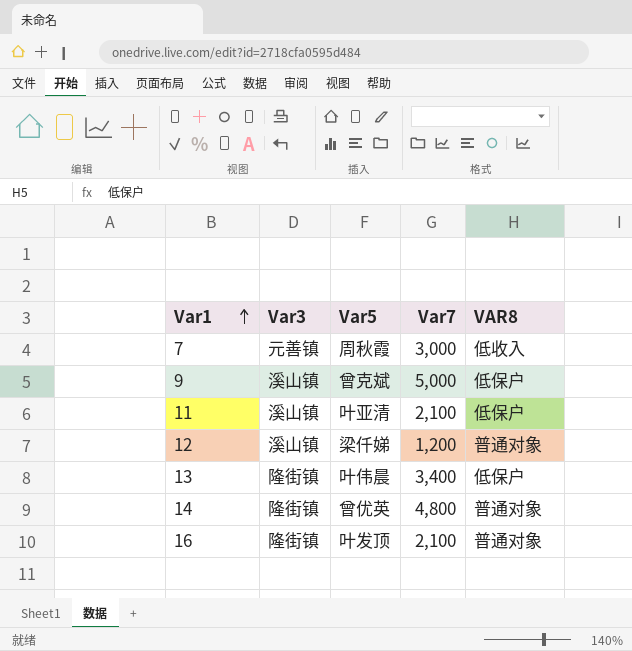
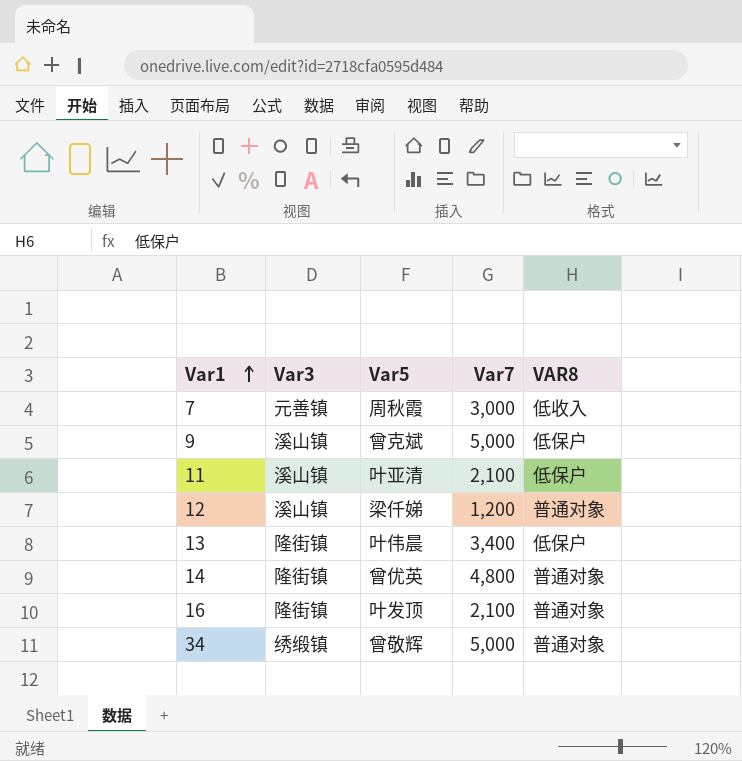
row 34: none -> 绣缎镇 | 曾敬辉 | 5,000 | 普通对象

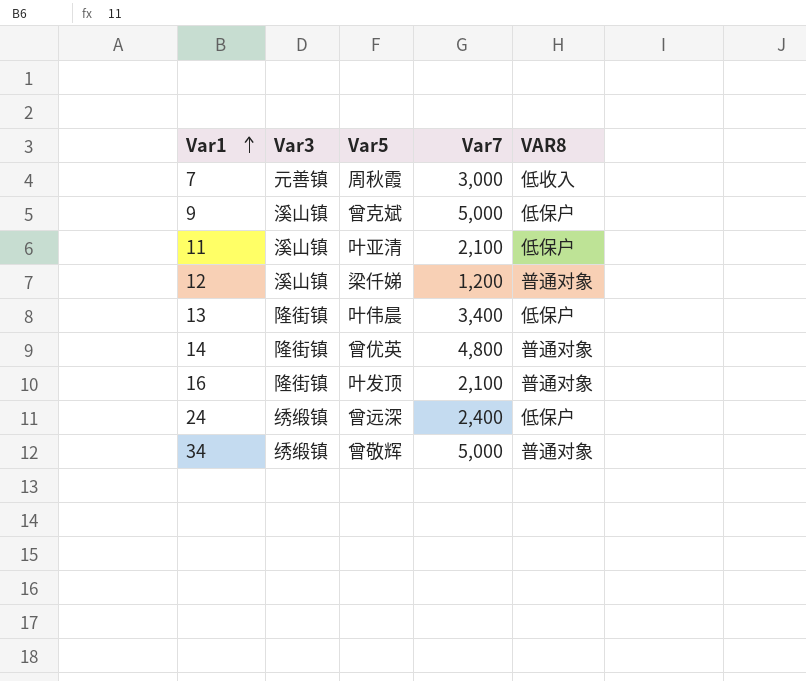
row 24: none -> 绣缎镇 | 曾远深 | 2,400 | 低保户

